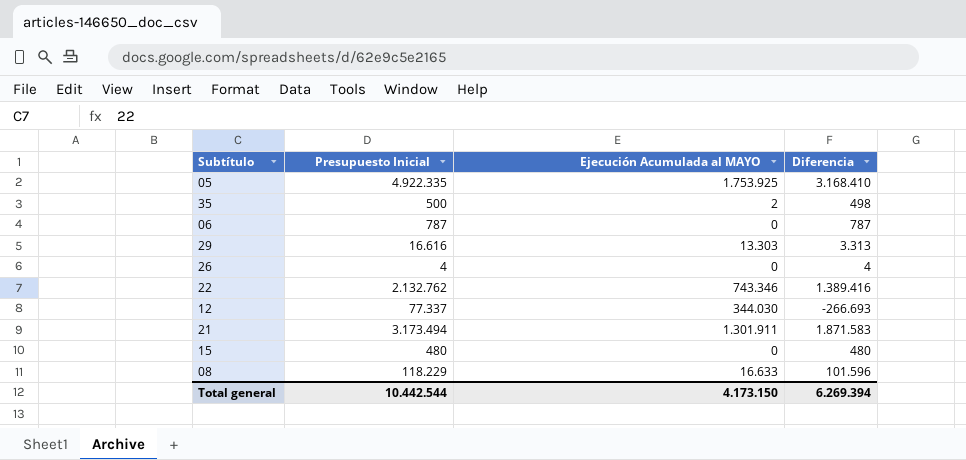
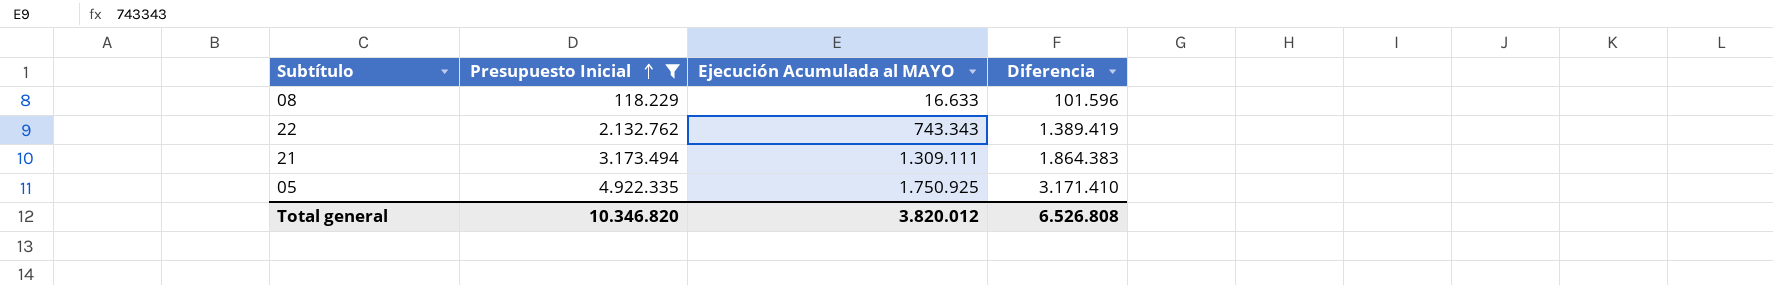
filter: none -> Presupuesto Inicial >= 118.229
row order: none -> Presupuesto Inicial ascending
22 | Ejecución Acumulada al MAYO: 743.346 -> 743.343
22 | Diferencia: 1.389.416 -> 1.389.419
21 | Ejecución Acumulada al MAYO: 1.301.911 -> 1.309.111
21 | Diferencia: 1.871.583 -> 1.864.383
05 | Ejecución Acumulada al MAYO: 1.753.925 -> 1.750.925
05 | Diferencia: 3.168.410 -> 3.171.410
Total general | Presupuesto Inicial: 10.442.544 -> 10.346.820
Total general | Ejecución Acumulada al MAYO: 4.173.150 -> 3.820.012
Total general | Diferencia: 6.269.394 -> 6.526.808

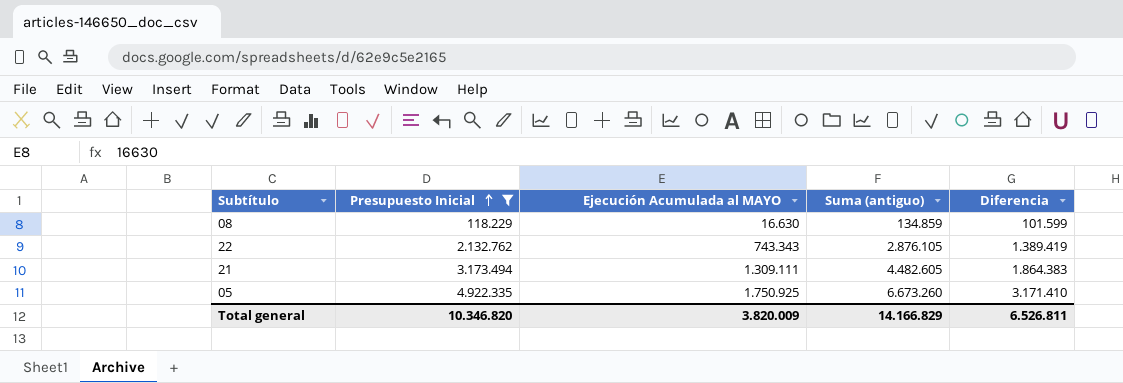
column Suma (antiguo) | formula: none -> [Presupuesto Inicial] + [Ejecución Acumulada al MAYO]
08 | Ejecución Acumulada al MAYO: 16.633 -> 16.630
08 | Diferencia: 101.596 -> 101.599
Total general | Ejecución Acumulada al MAYO: 3.820.012 -> 3.820.009
Total general | Diferencia: 6.526.808 -> 6.526.811

